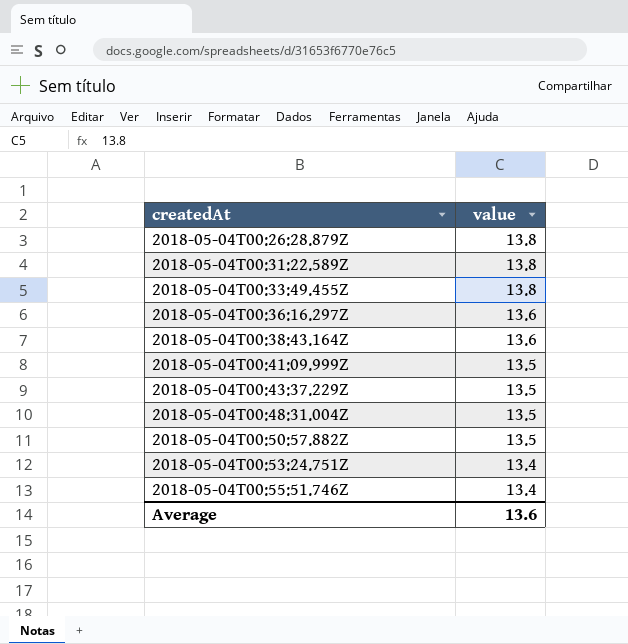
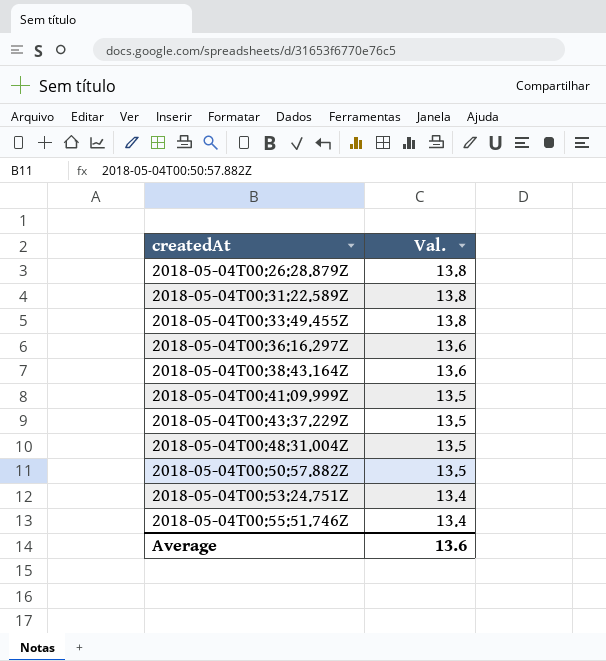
column name: value -> Val.

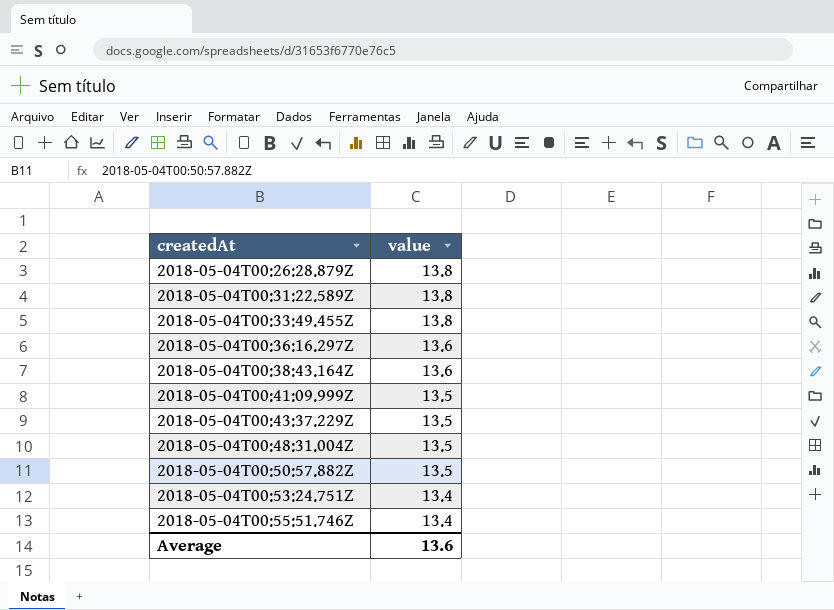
column name: Val. -> value

